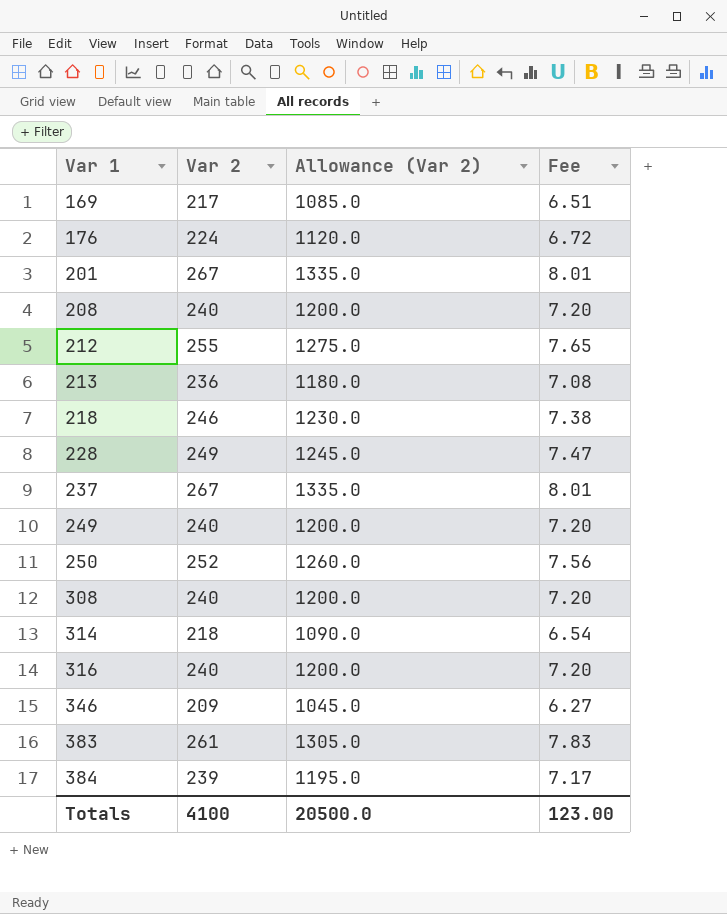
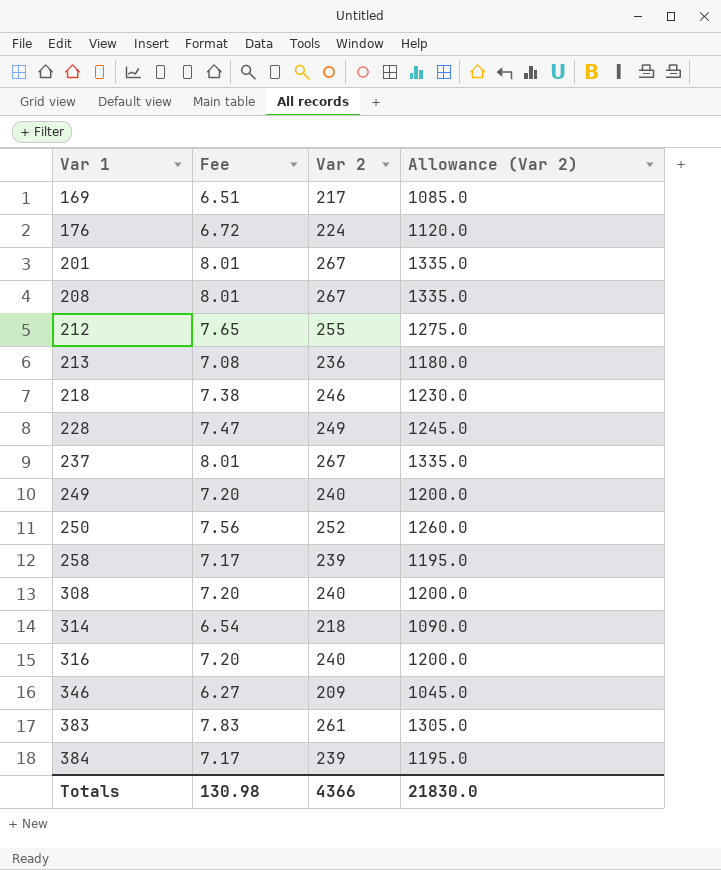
column Fee | position: 4 -> 2
208 | Fee: 7.20 -> 8.01
208 | Var 2: 240 -> 267
208 | Allowance (Var 2): 1200.0 -> 1335.0
row 258: none -> 7.17 | 239 | 1195.0
Totals | Fee: 123.00 -> 130.98
Totals | Var 2: 4100 -> 4366
Totals | Allowance (Var 2): 20500.0 -> 21830.0

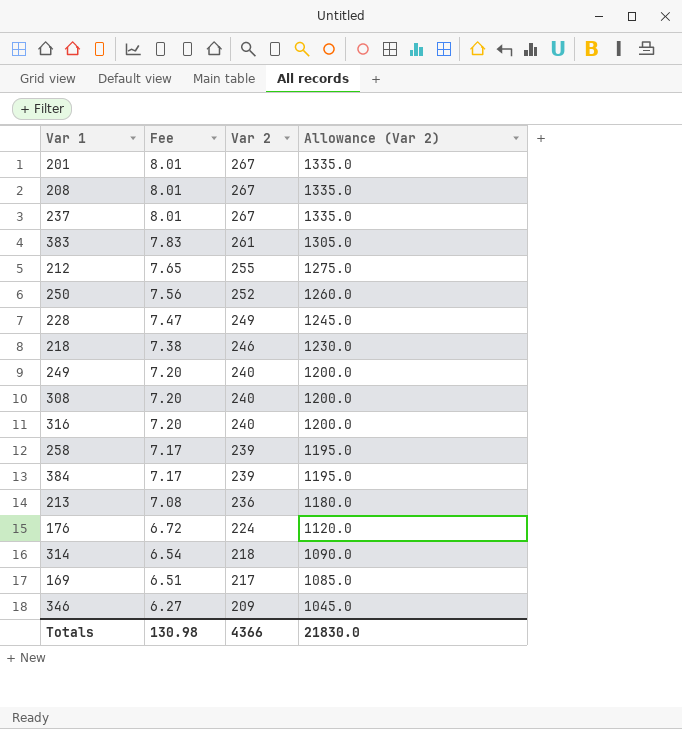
row order: Var 1 ascending -> Fee descending

